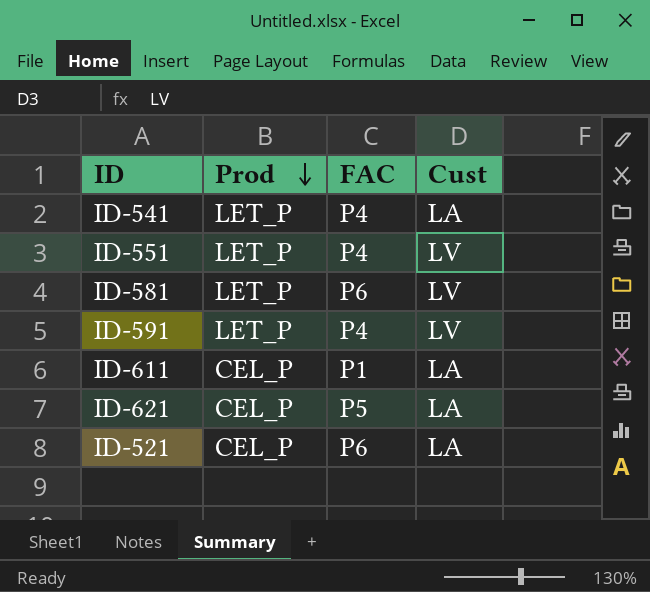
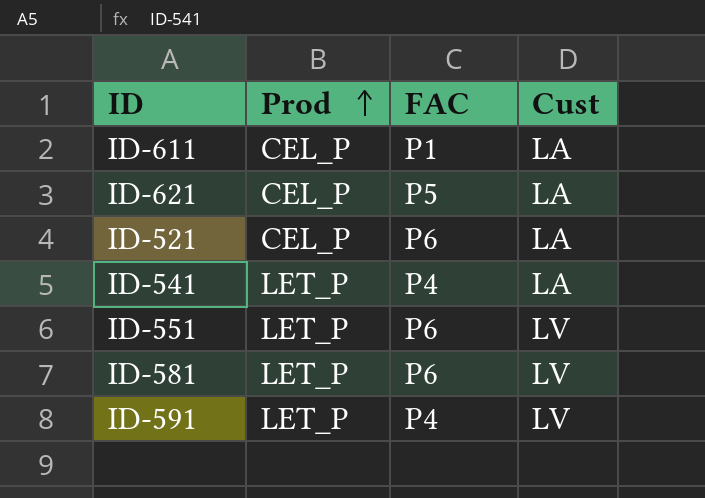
row order: Prod descending -> Prod ascending
ID-551 | FAC: P4 -> P6

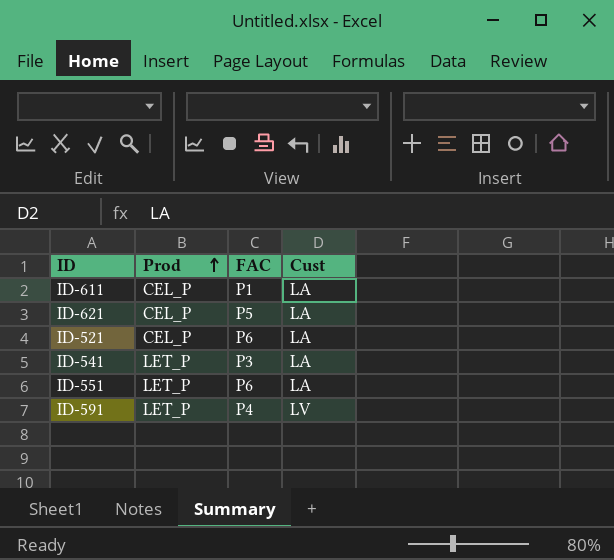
row ID-581: LET_P | P6 | LV -> none
ID-541 | FAC: P4 -> P3
ID-551 | Cust: LV -> LA

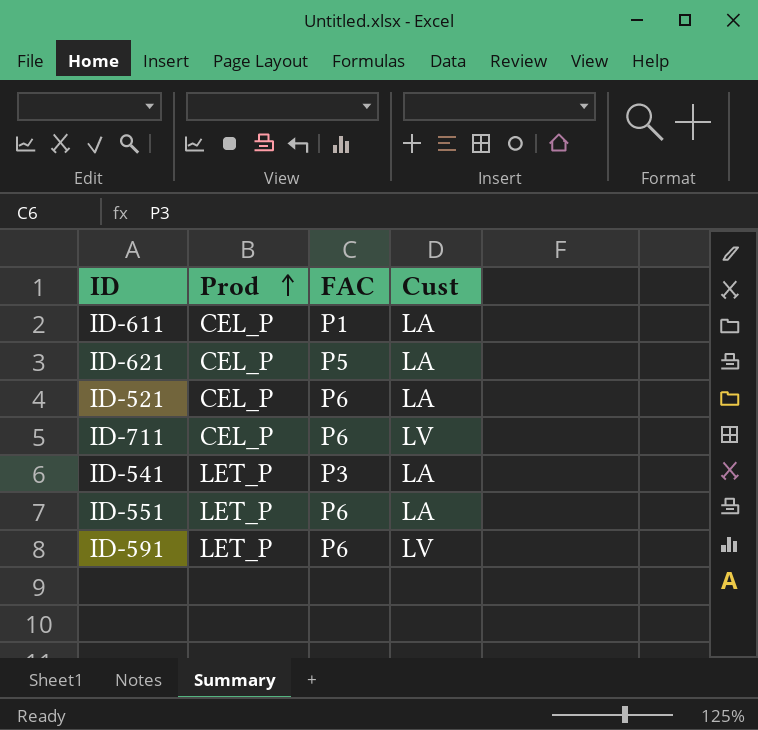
row ID-711: none -> CEL_P | P6 | LV
ID-591 | FAC: P4 -> P6

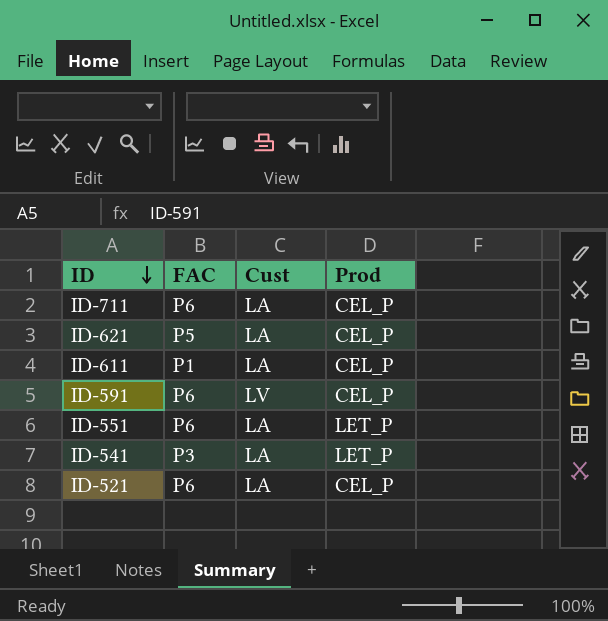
row order: Prod ascending -> ID descending
column Prod | position: 2 -> 4
ID-711 | Cust: LV -> LA
ID-591 | Prod: LET_P -> CEL_P

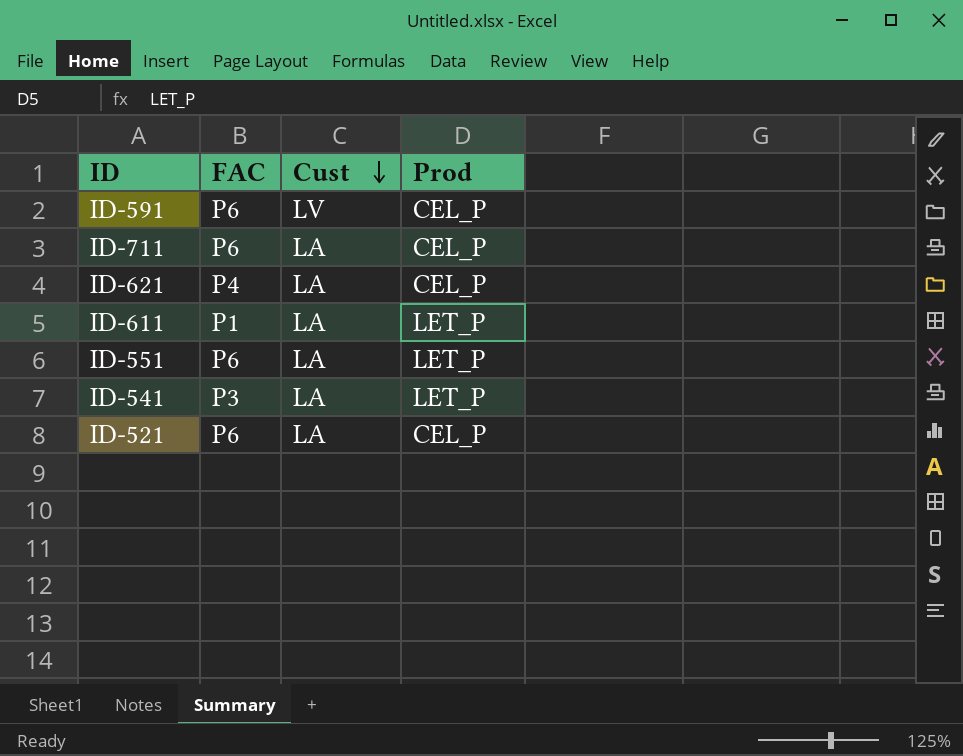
row order: ID descending -> Cust descending
ID-621 | FAC: P5 -> P4
ID-611 | Prod: CEL_P -> LET_P

